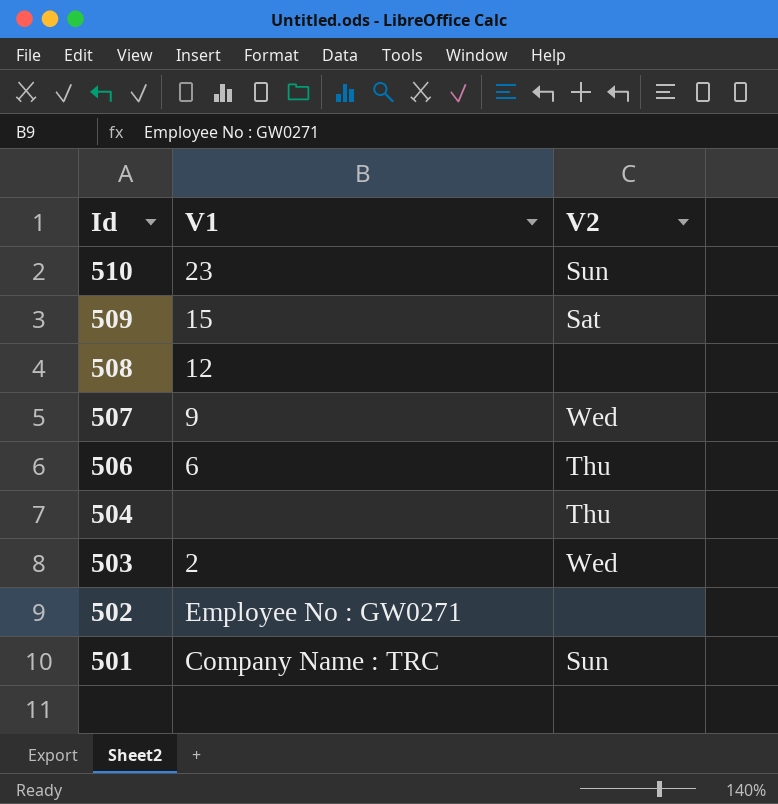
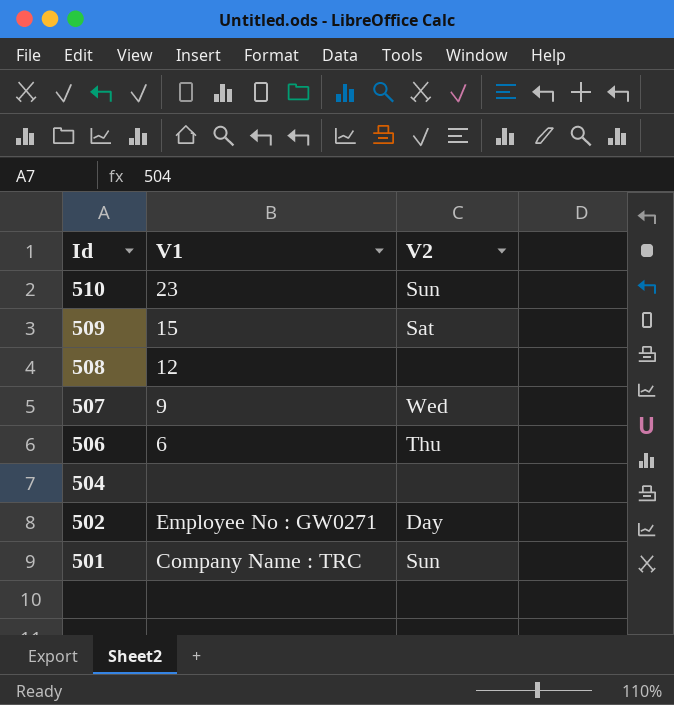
row 503: 2 | Wed -> none
504 | V2: Thu -> none
502 | V2: none -> Day

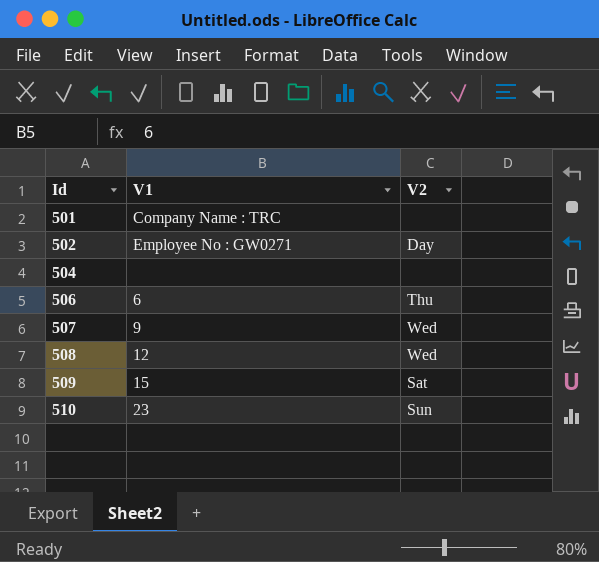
row order: Id descending -> Id ascending
501 | V2: Sun -> none
508 | V2: none -> Wed

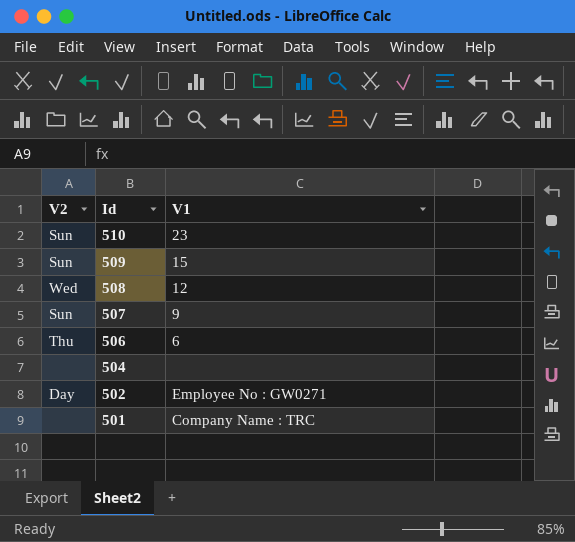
row order: Id ascending -> Id descending
column V2 | position: 3 -> 1
509 | V2: Sat -> Sun
507 | V2: Wed -> Sun

